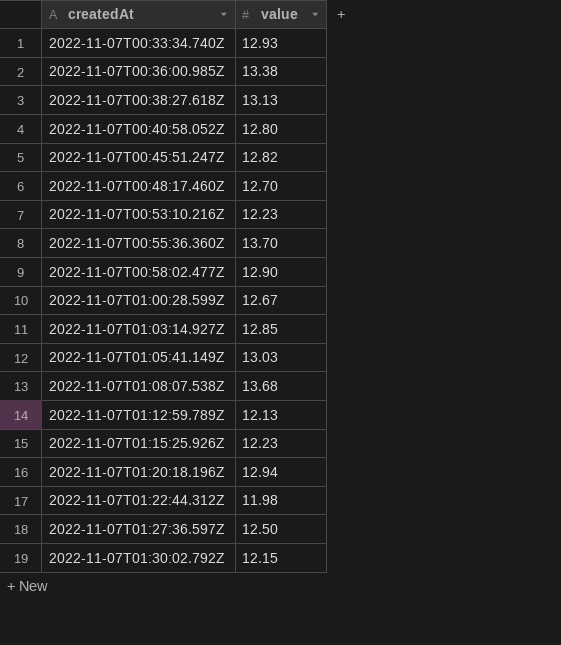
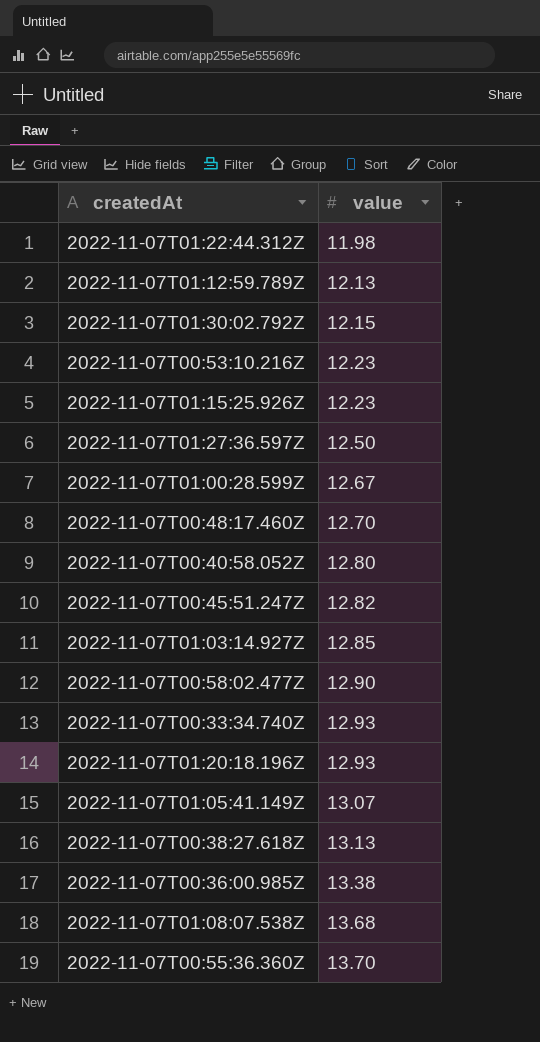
row order: createdAt ascending -> value ascending
2022-11-07T01:20:18.196Z | value: 12.94 -> 12.93
2022-11-07T01:05:41.149Z | value: 13.03 -> 13.07

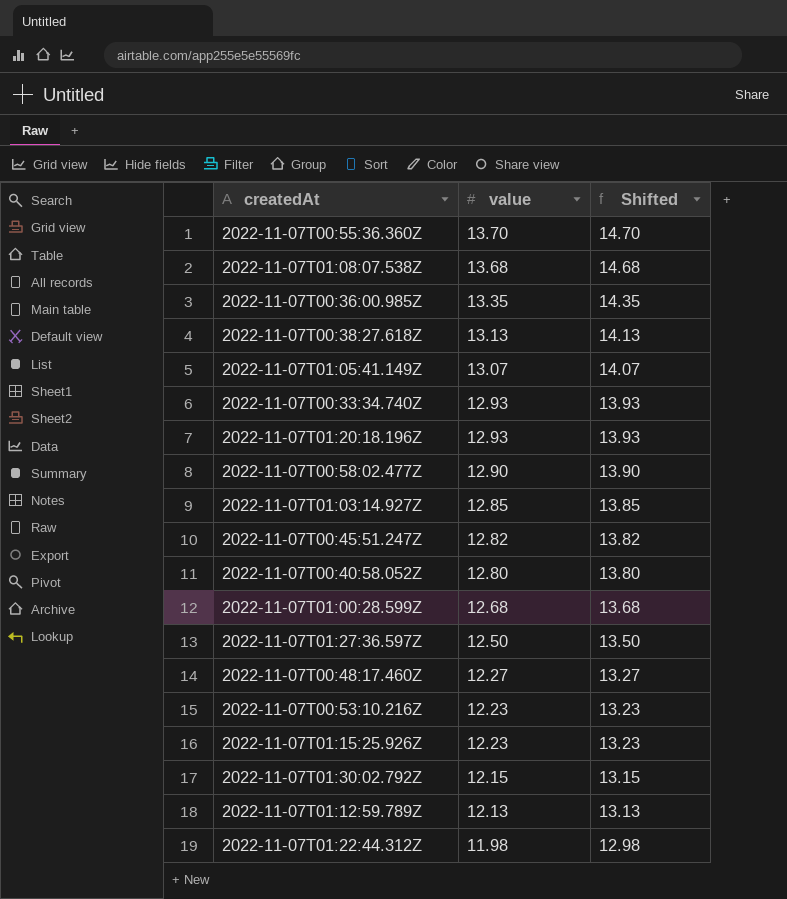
row order: value ascending -> value descending
column Shifted | formula: none -> [value] + 1
2022-11-07T00:36:00.985Z | value: 13.38 -> 13.35
2022-11-07T01:00:28.599Z | value: 12.67 -> 12.68
2022-11-07T00:48:17.460Z | value: 12.70 -> 12.27

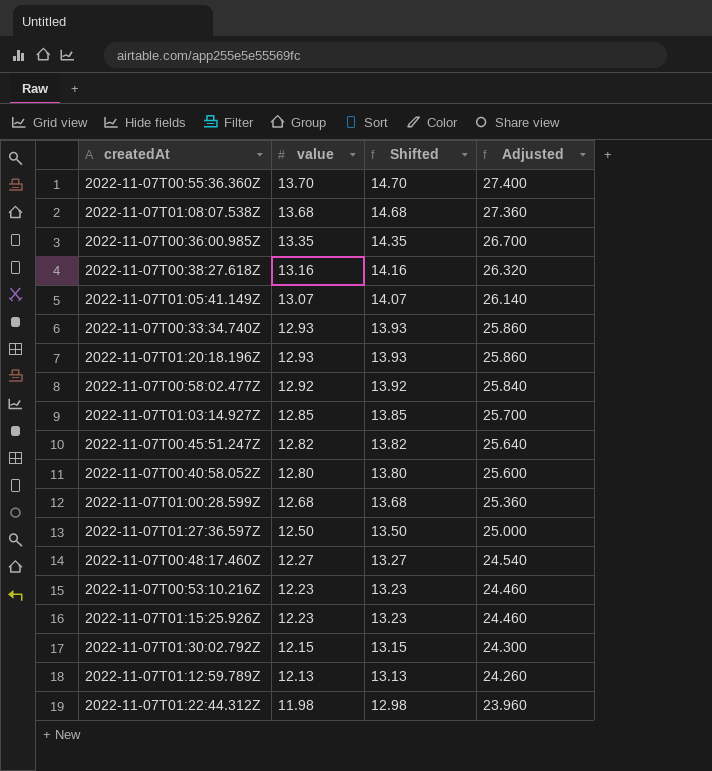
column Adjusted | formula: none -> [value] * 2
2022-11-07T00:38:27.618Z | value: 13.13 -> 13.16
2022-11-07T00:38:27.618Z | Shifted: 14.13 -> 14.16
2022-11-07T00:58:02.477Z | value: 12.90 -> 12.92
2022-11-07T00:58:02.477Z | Shifted: 13.90 -> 13.92

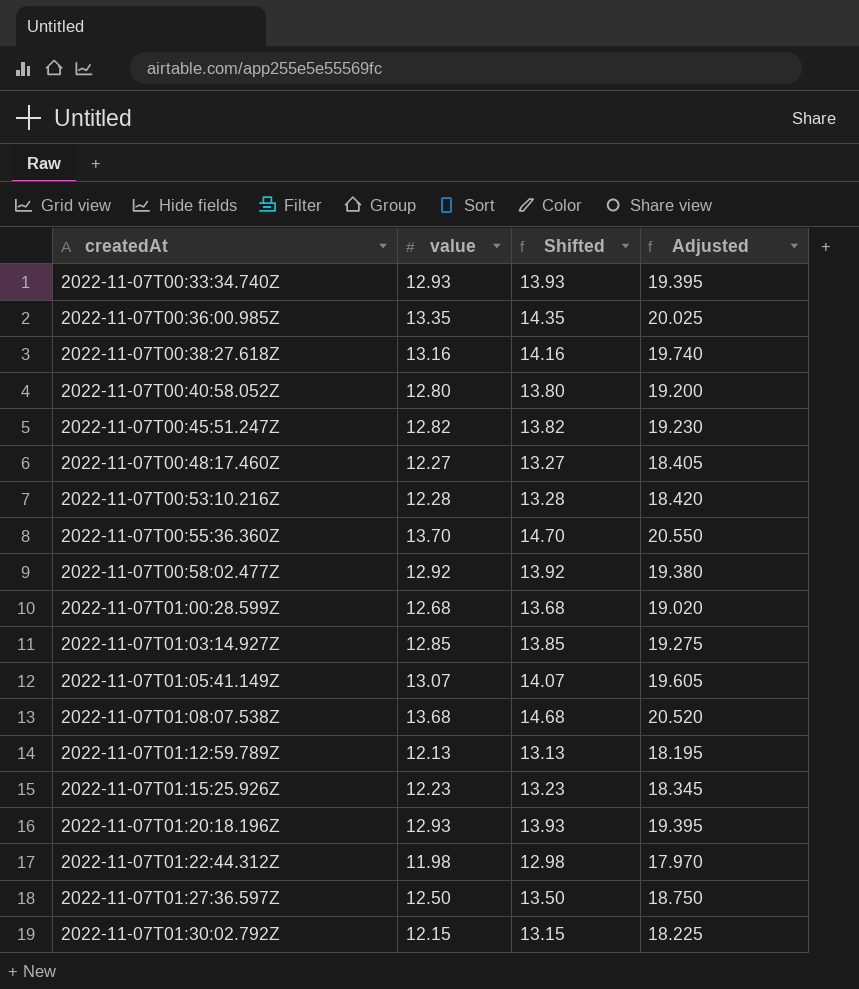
row order: value descending -> createdAt ascending
column Adjusted | formula: [value] * 2 -> [value] * 1.5
2022-11-07T00:53:10.216Z | value: 12.23 -> 12.28
2022-11-07T00:53:10.216Z | Shifted: 13.23 -> 13.28

